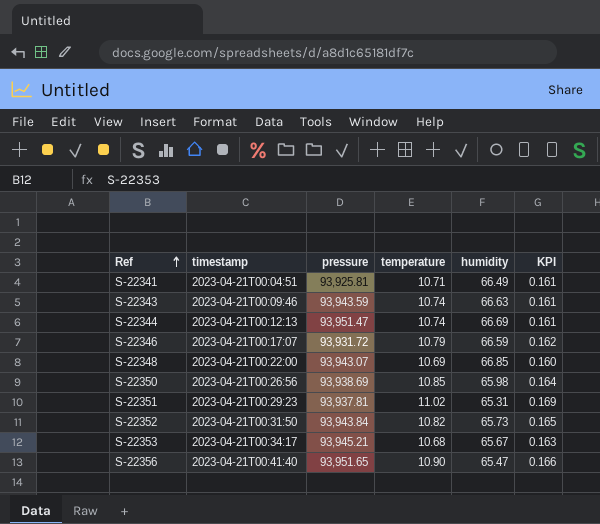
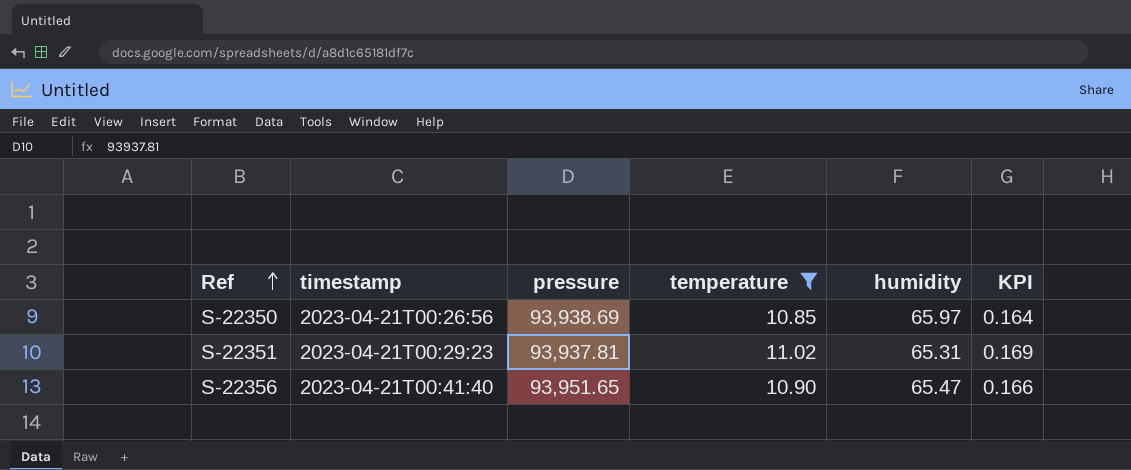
filter: none -> temperature >= 10.85
S-22350 | humidity: 65.98 -> 65.97

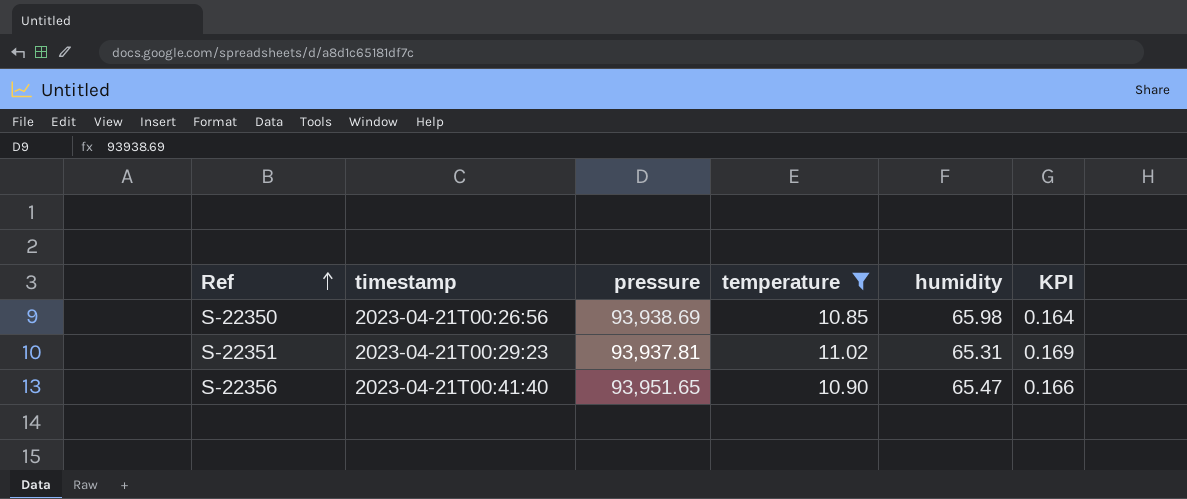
S-22350 | humidity: 65.97 -> 65.98

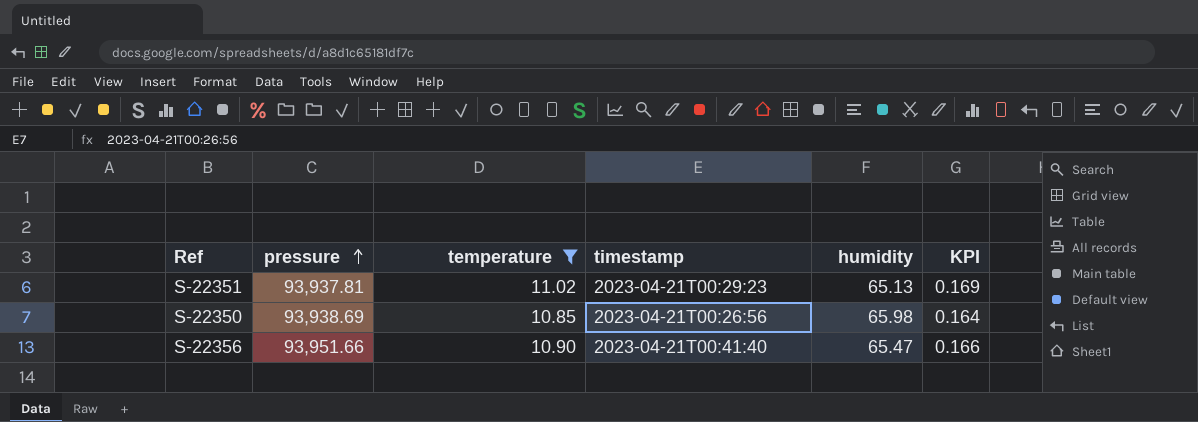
row order: Ref ascending -> pressure ascending
column timestamp | position: 2 -> 4
S-22351 | humidity: 65.31 -> 65.13
S-22356 | pressure: 93,951.65 -> 93,951.66

